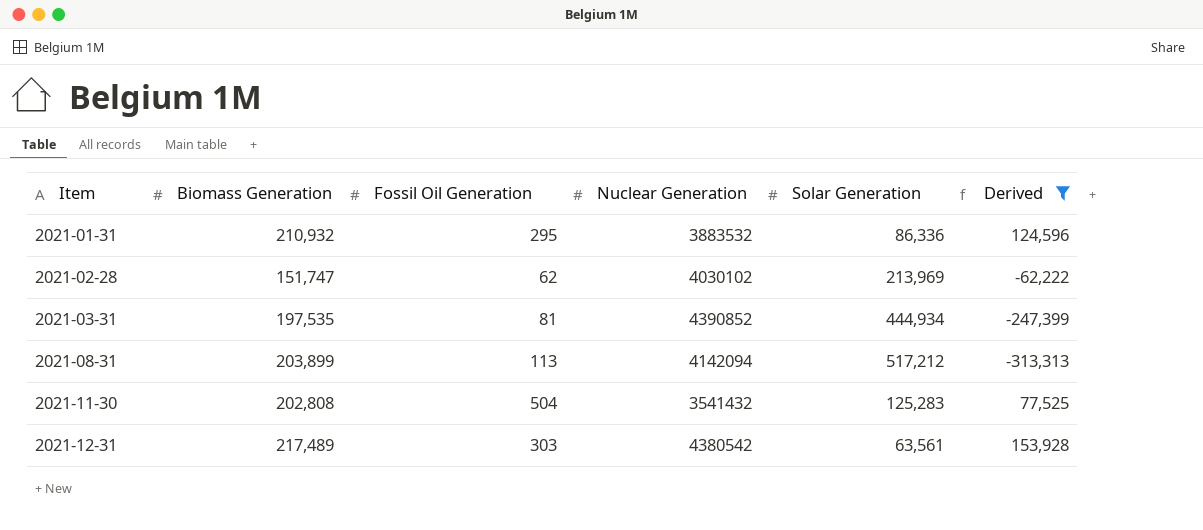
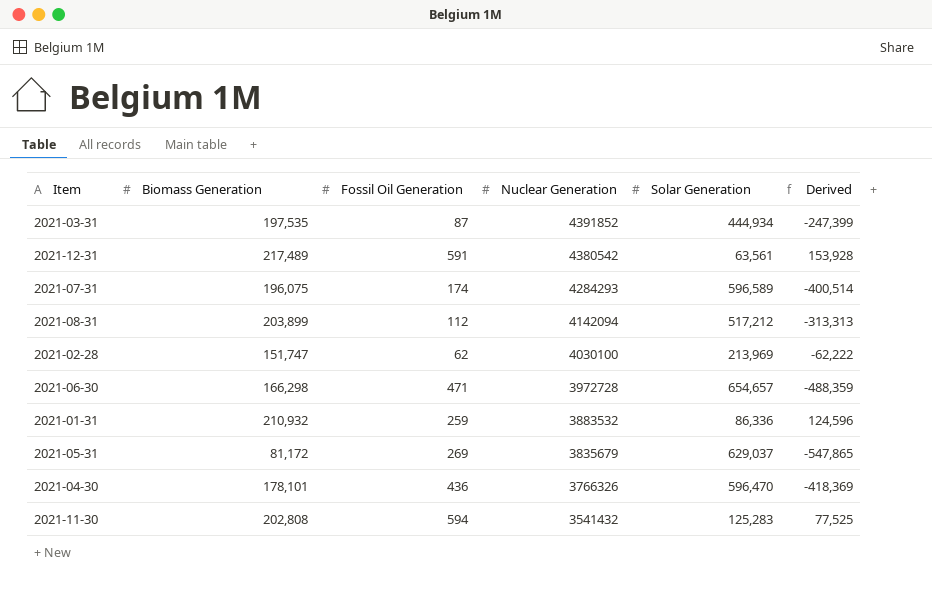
filter: Derived >= -313,313 -> none
row order: Item ascending -> Nuclear Generation descending
2021-03-31 | Fossil Oil Generation: 81 -> 87
2021-03-31 | Nuclear Generation: 4390852 -> 4391852
2021-12-31 | Fossil Oil Generation: 303 -> 591
2021-08-31 | Fossil Oil Generation: 113 -> 112
2021-02-28 | Nuclear Generation: 4030102 -> 4030100
2021-01-31 | Fossil Oil Generation: 295 -> 259
2021-11-30 | Fossil Oil Generation: 504 -> 594

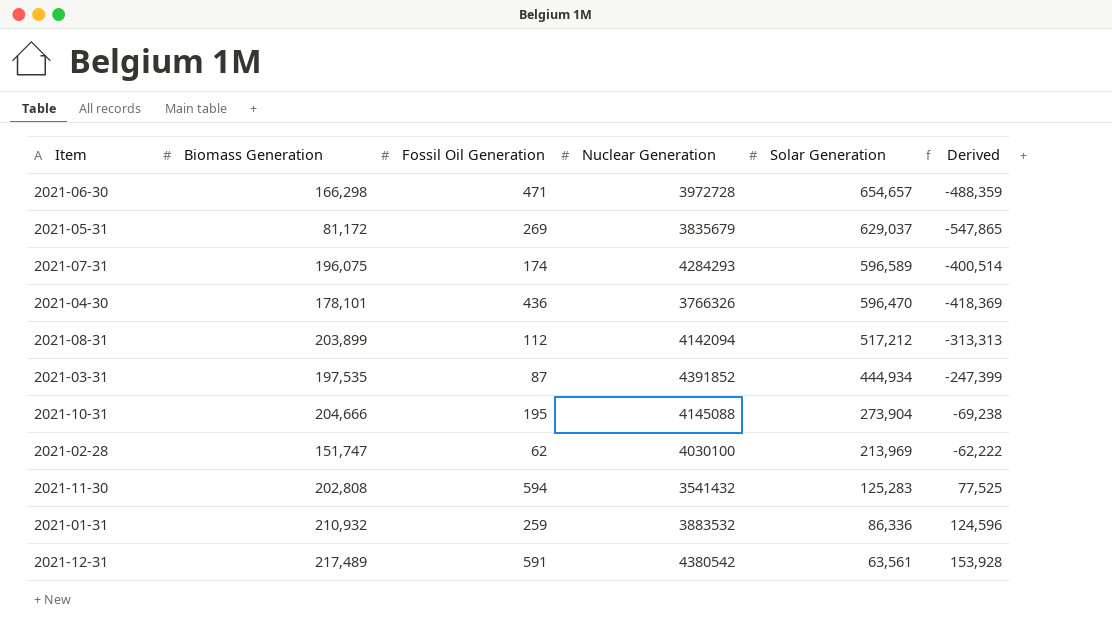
row order: Nuclear Generation descending -> Solar Generation descending
row 2021-10-31: none -> 204,666 | 195 | 4145088 | 273,904 | -69,238

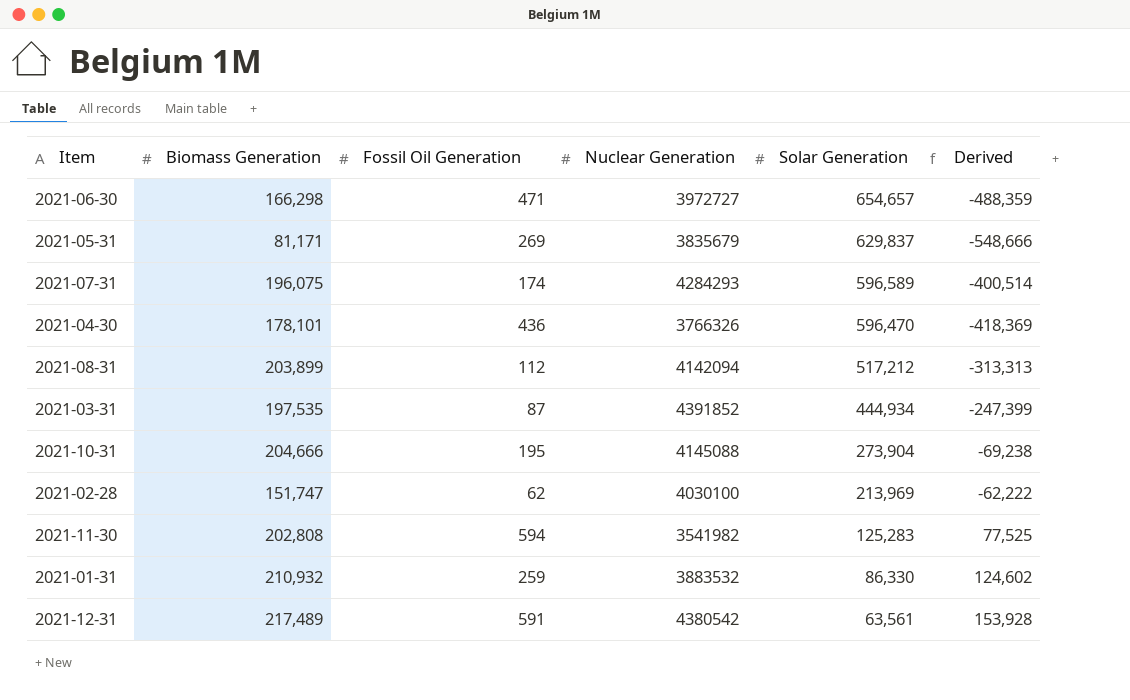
2021-06-30 | Nuclear Generation: 3972728 -> 3972727
2021-05-31 | Biomass Generation: 81,172 -> 81,171
2021-05-31 | Solar Generation: 629,037 -> 629,837
2021-05-31 | Derived: -547,865 -> -548,666
2021-11-30 | Nuclear Generation: 3541432 -> 3541982
2021-01-31 | Solar Generation: 86,336 -> 86,330
2021-01-31 | Derived: 124,596 -> 124,602

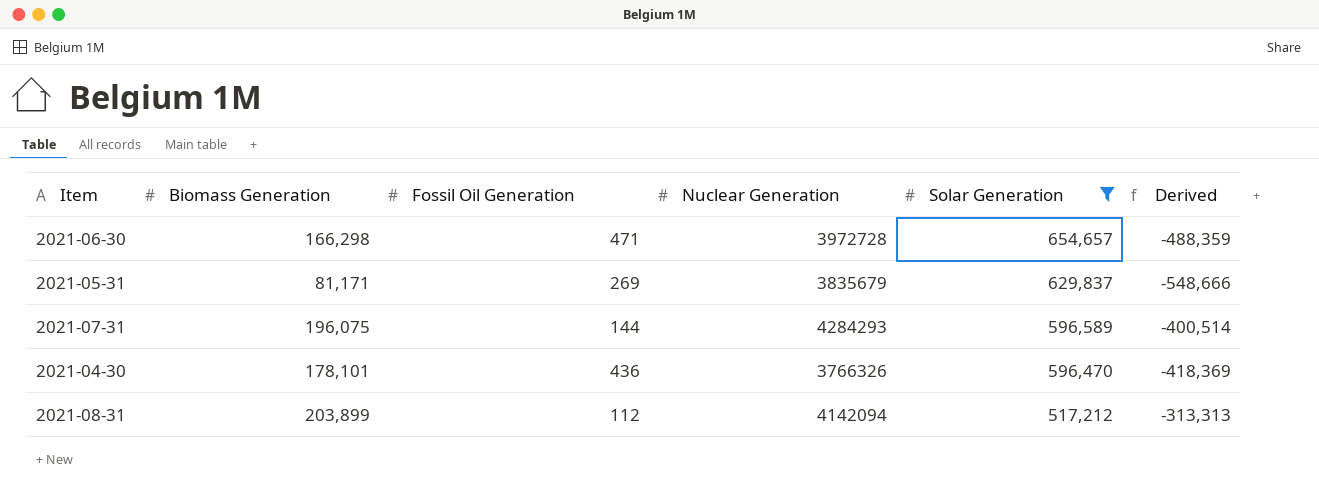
filter: none -> Solar Generation >= 517,212
2021-06-30 | Nuclear Generation: 3972727 -> 3972728
2021-07-31 | Fossil Oil Generation: 174 -> 144

